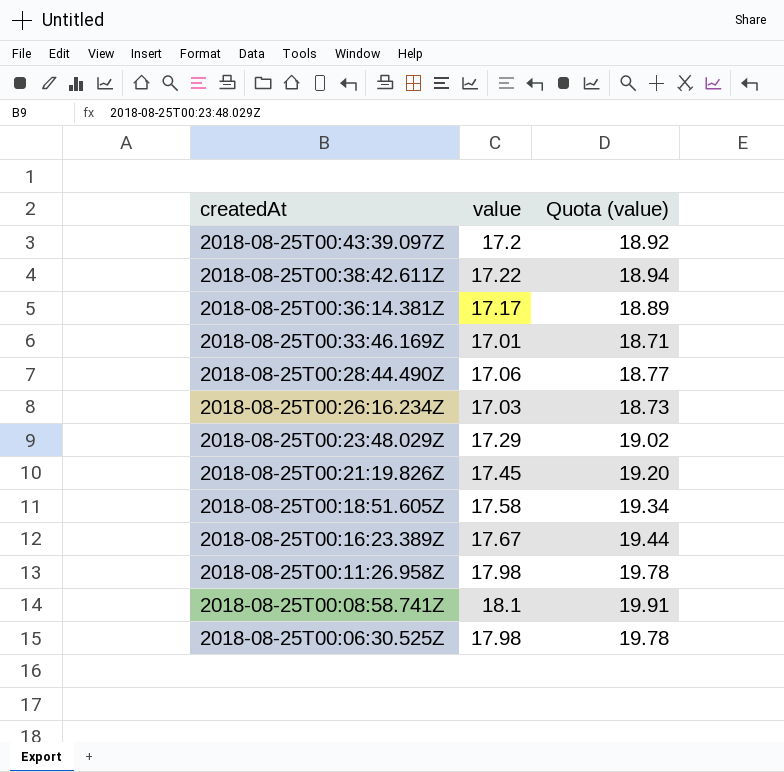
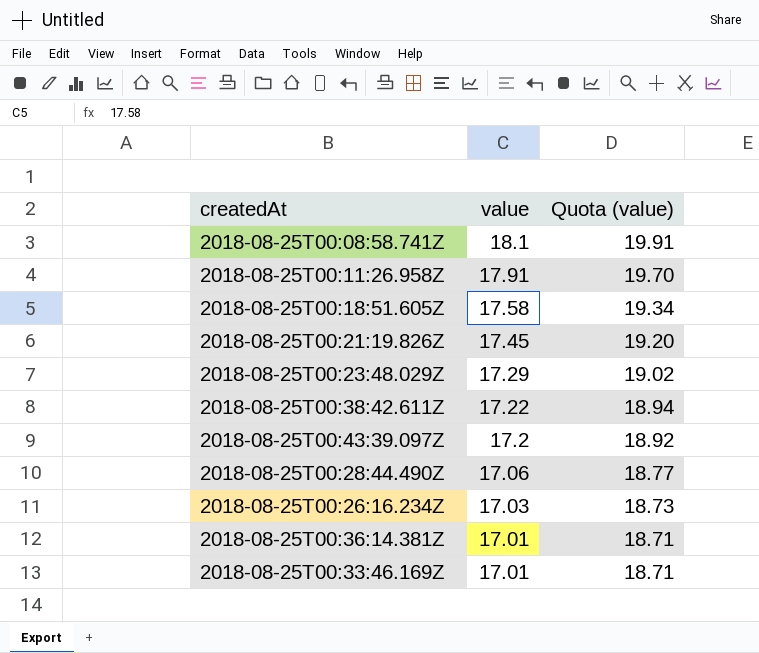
row order: createdAt descending -> value descending
row 2018-08-25T00:16:23.389Z: 17.67 | 19.44 -> none
row 2018-08-25T00:06:30.525Z: 17.98 | 19.78 -> none
2018-08-25T00:11:26.958Z | value: 17.98 -> 17.91
2018-08-25T00:11:26.958Z | Quota (value): 19.78 -> 19.70
2018-08-25T00:36:14.381Z | value: 17.17 -> 17.01
2018-08-25T00:36:14.381Z | Quota (value): 18.89 -> 18.71

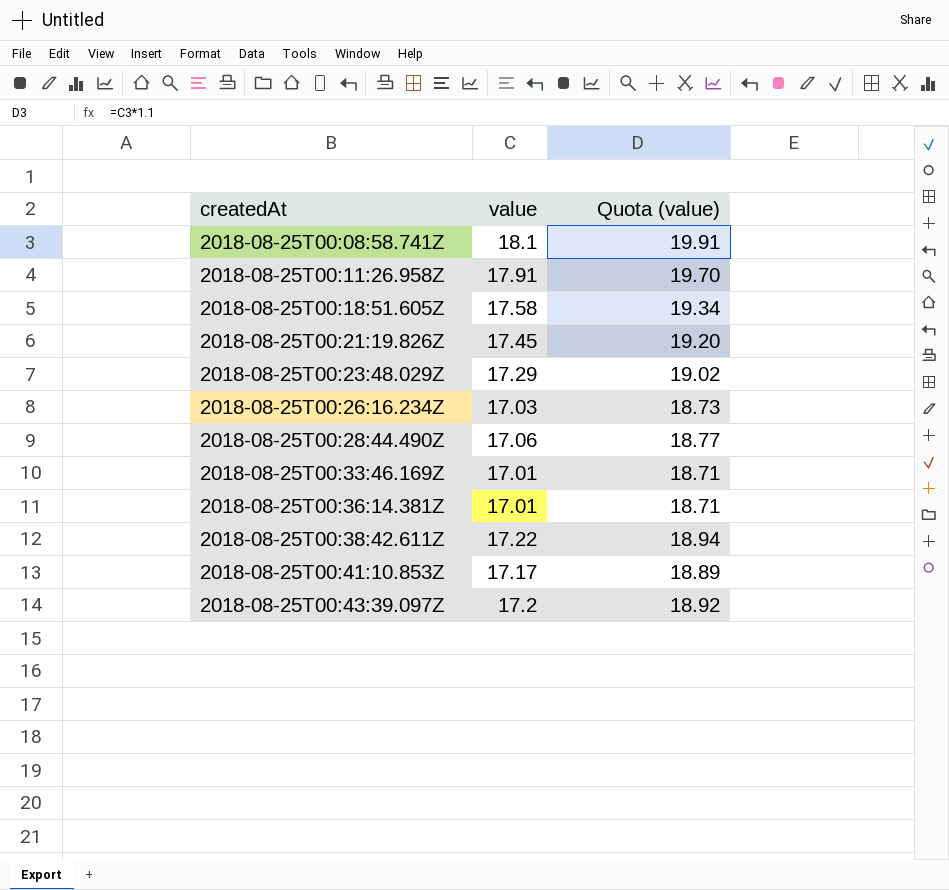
row order: value descending -> createdAt ascending
row 2018-08-25T00:41:10.853Z: none -> 17.17 | 18.89

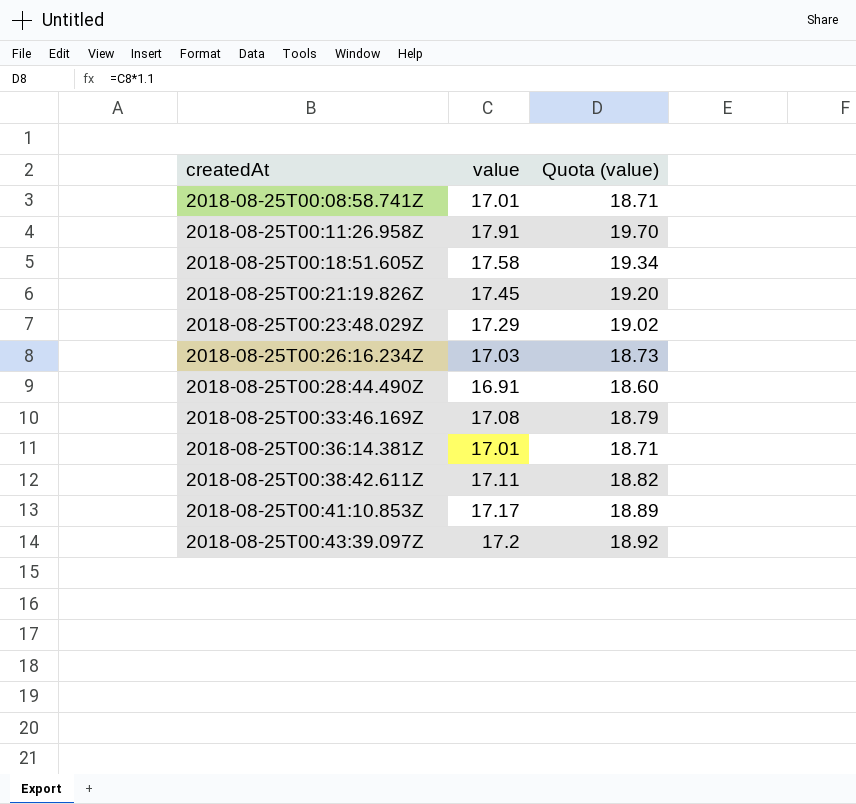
2018-08-25T00:08:58.741Z | value: 18.1 -> 17.01
2018-08-25T00:08:58.741Z | Quota (value): 19.91 -> 18.71
2018-08-25T00:28:44.490Z | value: 17.06 -> 16.91
2018-08-25T00:28:44.490Z | Quota (value): 18.77 -> 18.60
2018-08-25T00:33:46.169Z | value: 17.01 -> 17.08
2018-08-25T00:33:46.169Z | Quota (value): 18.71 -> 18.79
2018-08-25T00:38:42.611Z | value: 17.22 -> 17.11
2018-08-25T00:38:42.611Z | Quota (value): 18.94 -> 18.82

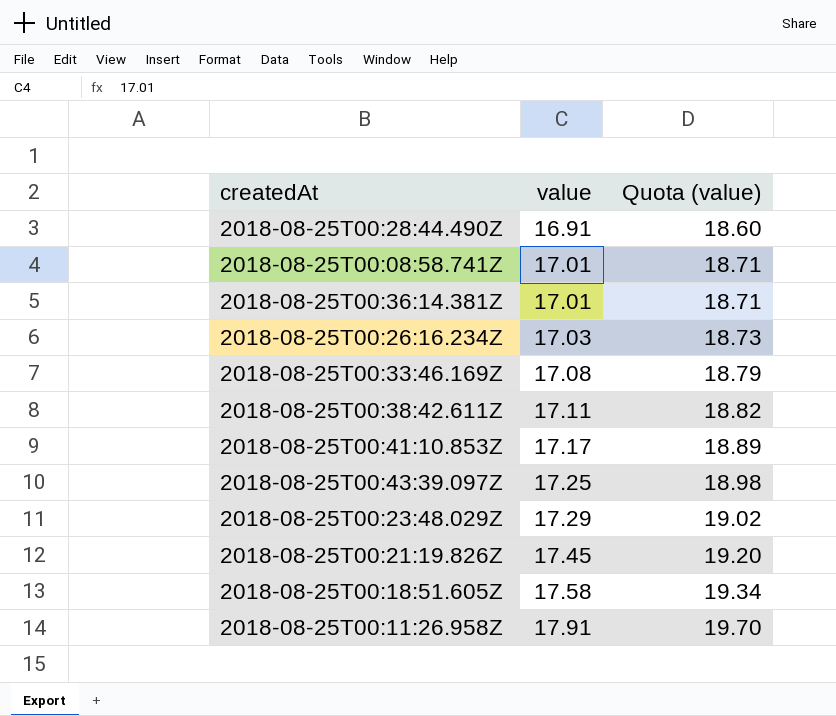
row order: createdAt ascending -> value ascending
2018-08-25T00:43:39.097Z | value: 17.2 -> 17.25
2018-08-25T00:43:39.097Z | Quota (value): 18.92 -> 18.98

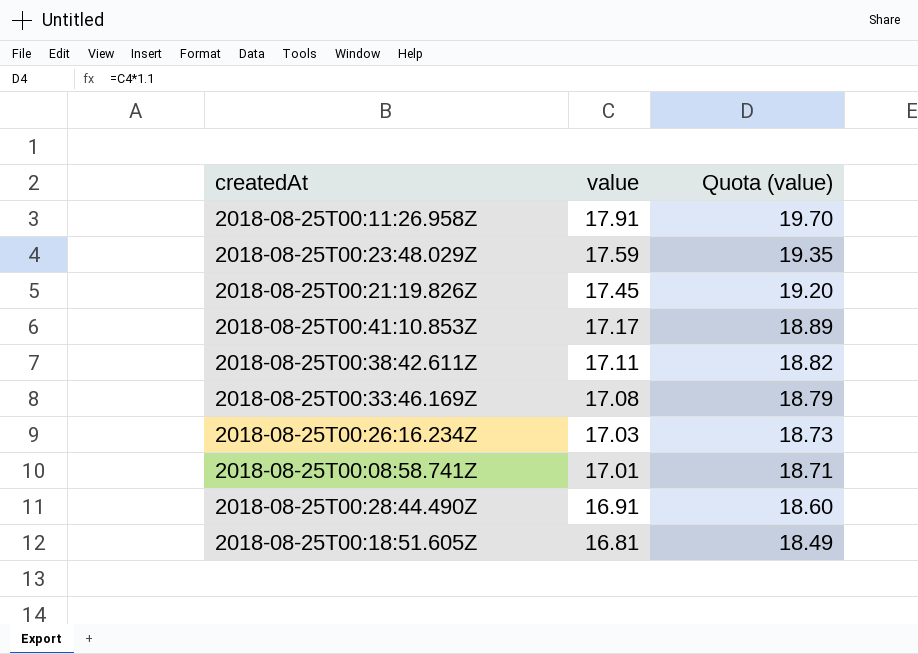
row order: value ascending -> value descending
row 2018-08-25T00:36:14.381Z: 17.01 | 18.71 -> none
row 2018-08-25T00:43:39.097Z: 17.25 | 18.98 -> none
2018-08-25T00:23:48.029Z | value: 17.29 -> 17.59
2018-08-25T00:23:48.029Z | Quota (value): 19.02 -> 19.35
2018-08-25T00:18:51.605Z | value: 17.58 -> 16.81
2018-08-25T00:18:51.605Z | Quota (value): 19.34 -> 18.49

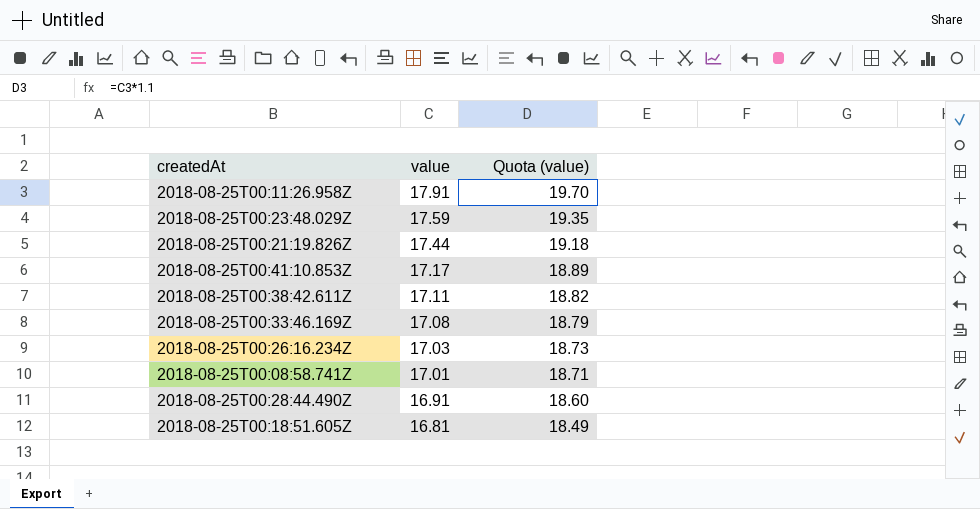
2018-08-25T00:21:19.826Z | value: 17.45 -> 17.44
2018-08-25T00:21:19.826Z | Quota (value): 19.20 -> 19.18

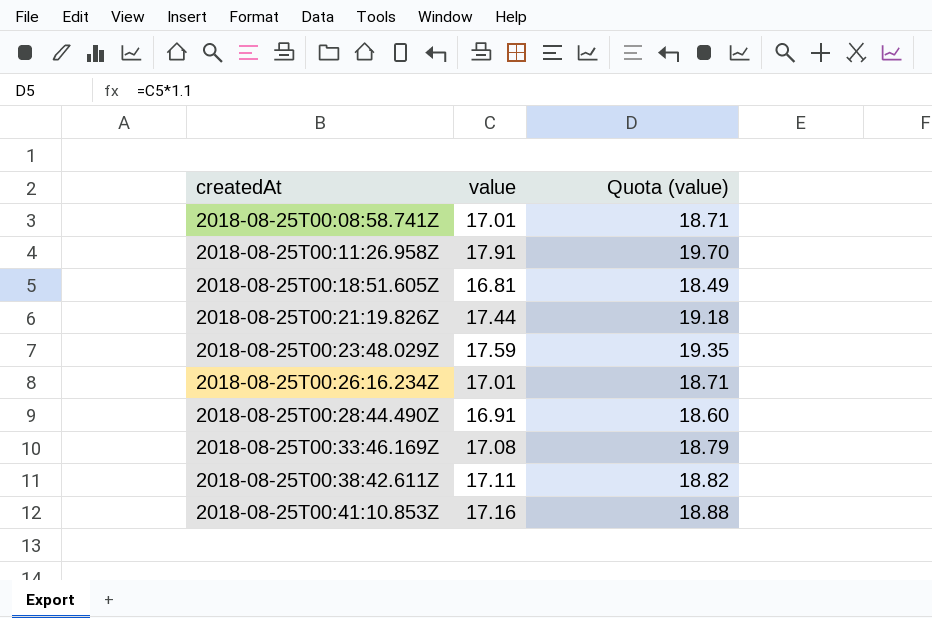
row order: value descending -> createdAt ascending
2018-08-25T00:26:16.234Z | value: 17.03 -> 17.01
2018-08-25T00:26:16.234Z | Quota (value): 18.73 -> 18.71
2018-08-25T00:41:10.853Z | value: 17.17 -> 17.16
2018-08-25T00:41:10.853Z | Quota (value): 18.89 -> 18.88

